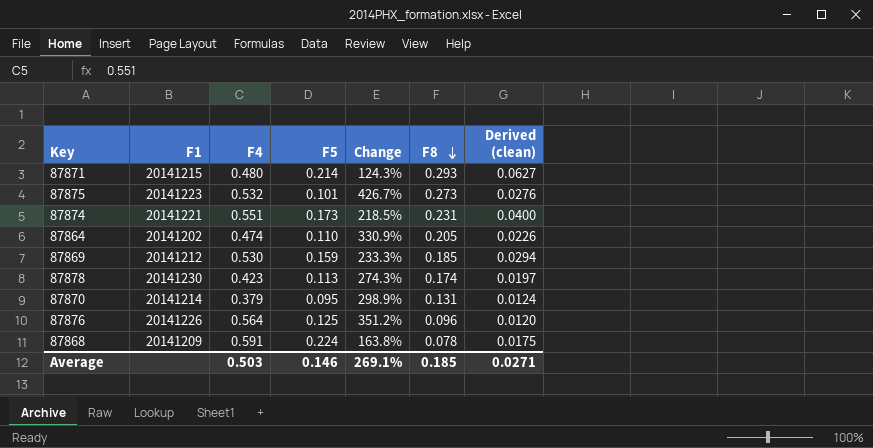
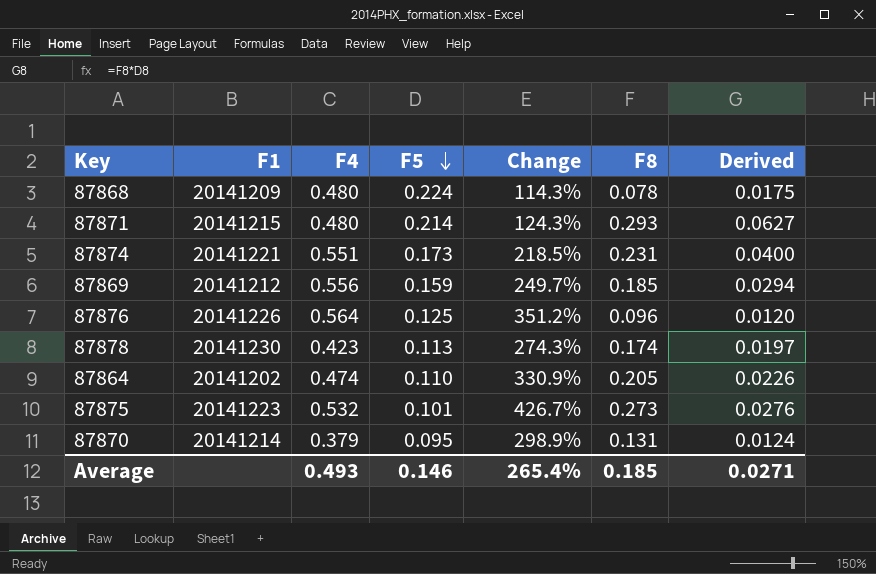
row order: F8 descending -> F5 descending
column name: Derived (clean) -> Derived
87868 | F4: 0.591 -> 0.480
87868 | Change: 163.8% -> 114.3%
87869 | F4: 0.530 -> 0.556
87869 | Change: 233.3% -> 249.7%
Average | F4: 0.503 -> 0.493
Average | Change: 269.1% -> 265.4%

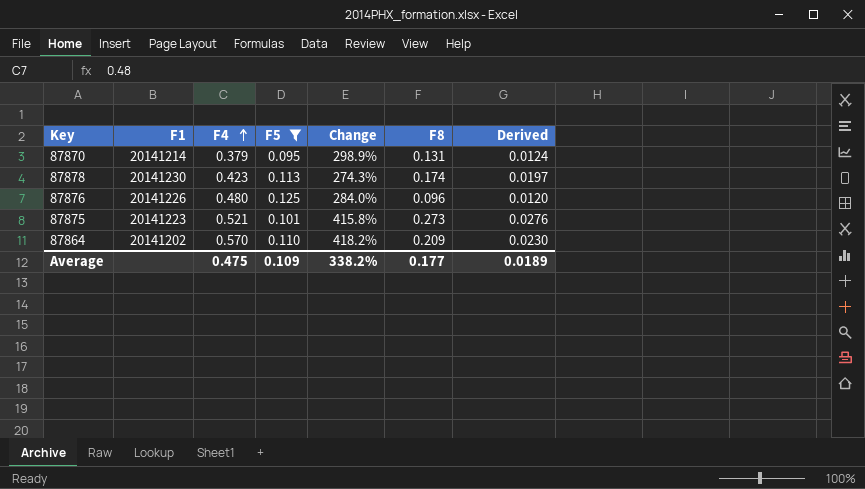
filter: none -> F5 <= 0.125
row order: F5 descending -> F4 ascending
87876 | F4: 0.564 -> 0.480
87876 | Change: 351.2% -> 284.0%
87875 | F4: 0.532 -> 0.521
87875 | Change: 426.7% -> 415.8%
87864 | F4: 0.474 -> 0.570
87864 | Change: 330.9% -> 418.2%
87864 | F8: 0.205 -> 0.209
87864 | Derived: 0.0226 -> 0.0230
Average | F4: 0.493 -> 0.475
Average | F5: 0.146 -> 0.109
Average | Change: 265.4% -> 338.2%
Average | F8: 0.185 -> 0.177
Average | Derived: 0.0271 -> 0.0189

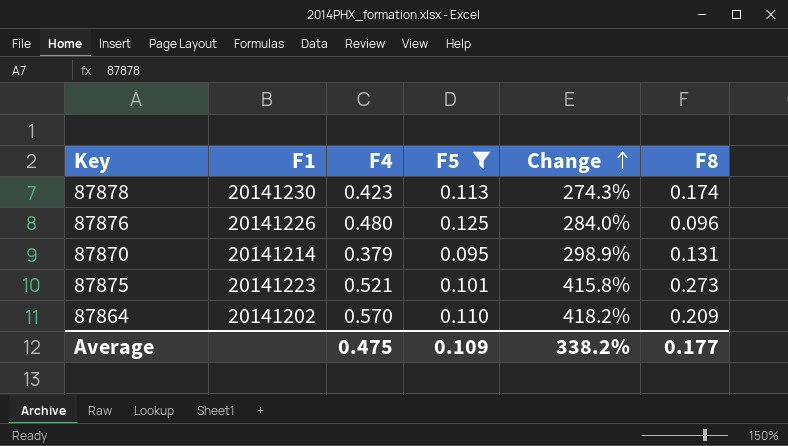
row order: F4 ascending -> Change ascending
column Derived | formula: [F5] * [F8] -> none

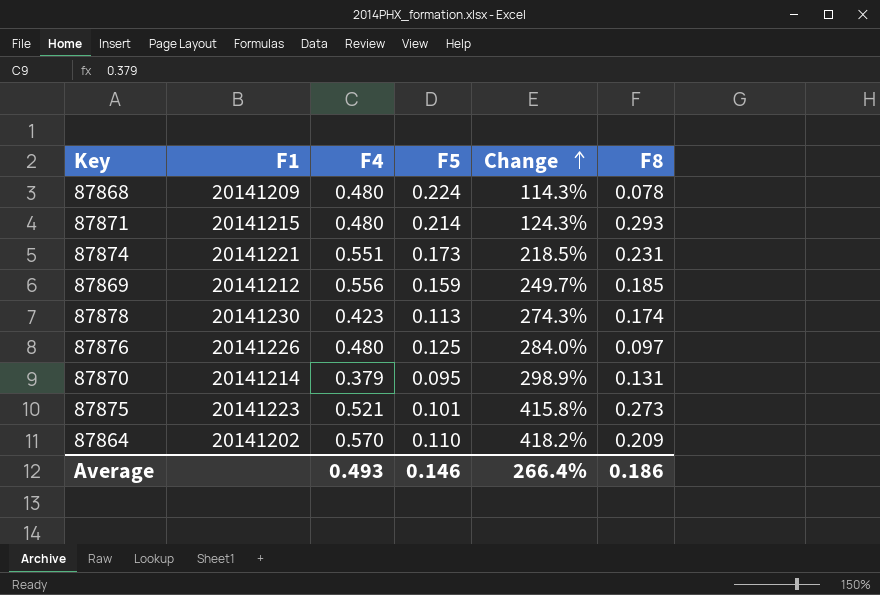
filter: F5 <= 0.125 -> none
87876 | F8: 0.096 -> 0.097
Average | F4: 0.475 -> 0.493
Average | F5: 0.109 -> 0.146
Average | Change: 338.2% -> 266.4%
Average | F8: 0.177 -> 0.186

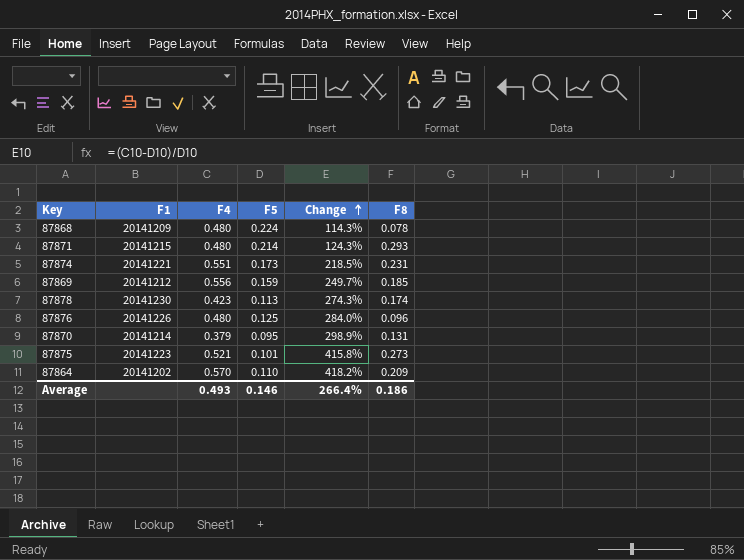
87876 | F8: 0.097 -> 0.096

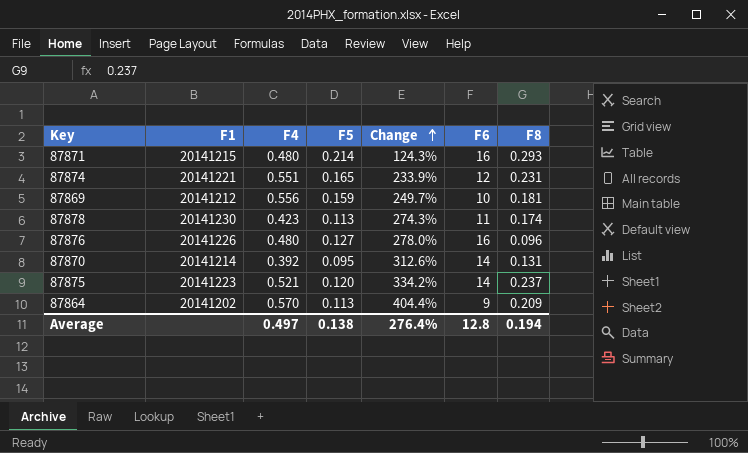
column F6 | position: none -> 6
row 87868: 20141209 | 0.480 | 0.224 | 114.3% | 0.078 -> none
87874 | F5: 0.173 -> 0.165
87874 | Change: 218.5% -> 233.9%
87869 | F8: 0.185 -> 0.181
87876 | F5: 0.125 -> 0.127
87876 | Change: 284.0% -> 278.0%
87870 | F4: 0.379 -> 0.392
87870 | Change: 298.9% -> 312.6%
87875 | F5: 0.101 -> 0.120
87875 | Change: 415.8% -> 334.2%
87875 | F8: 0.273 -> 0.237
87864 | F5: 0.110 -> 0.113
87864 | Change: 418.2% -> 404.4%
Average | F4: 0.493 -> 0.497
Average | F5: 0.146 -> 0.138
Average | Change: 266.4% -> 276.4%
Average | F8: 0.186 -> 0.194

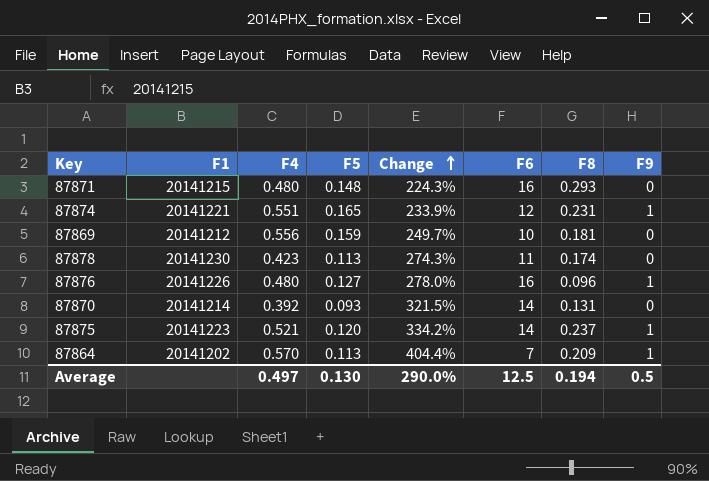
column F9 | position: none -> 8
87871 | F5: 0.214 -> 0.148
87871 | Change: 124.3% -> 224.3%
87870 | F5: 0.095 -> 0.093
87870 | Change: 312.6% -> 321.5%
87864 | F6: 9 -> 7
Average | F5: 0.138 -> 0.130
Average | Change: 276.4% -> 290.0%
Average | F6: 12.8 -> 12.5

